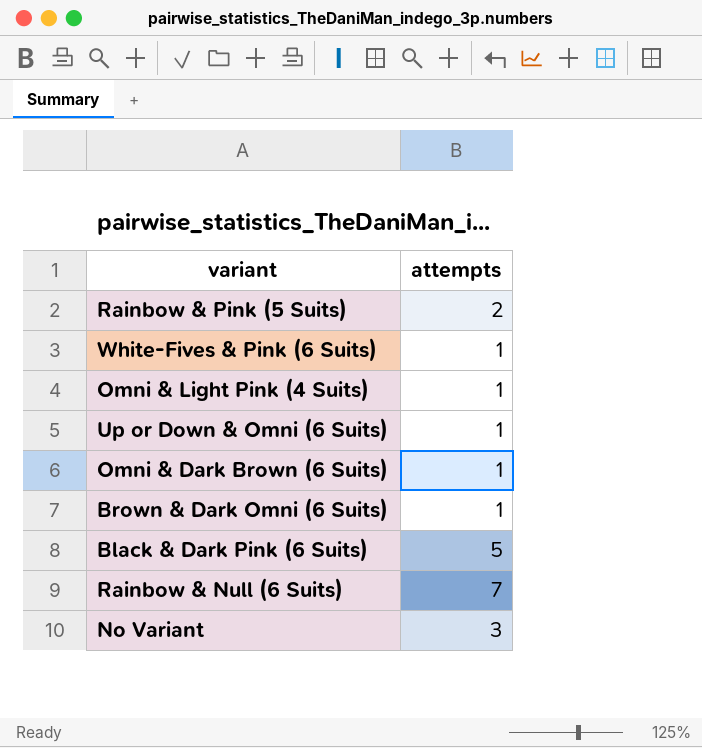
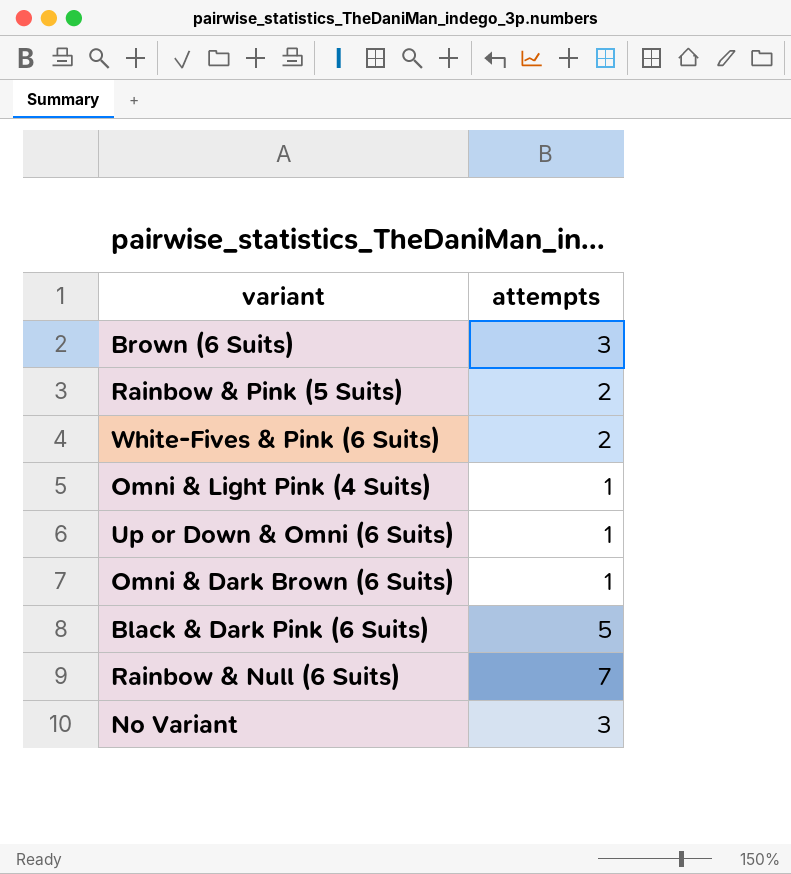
row Brown & Dark Omni (6 Suits): 1 -> none
row Brown (6 Suits): none -> 3
White-Fives & Pink (6 Suits) | attempts: 1 -> 2

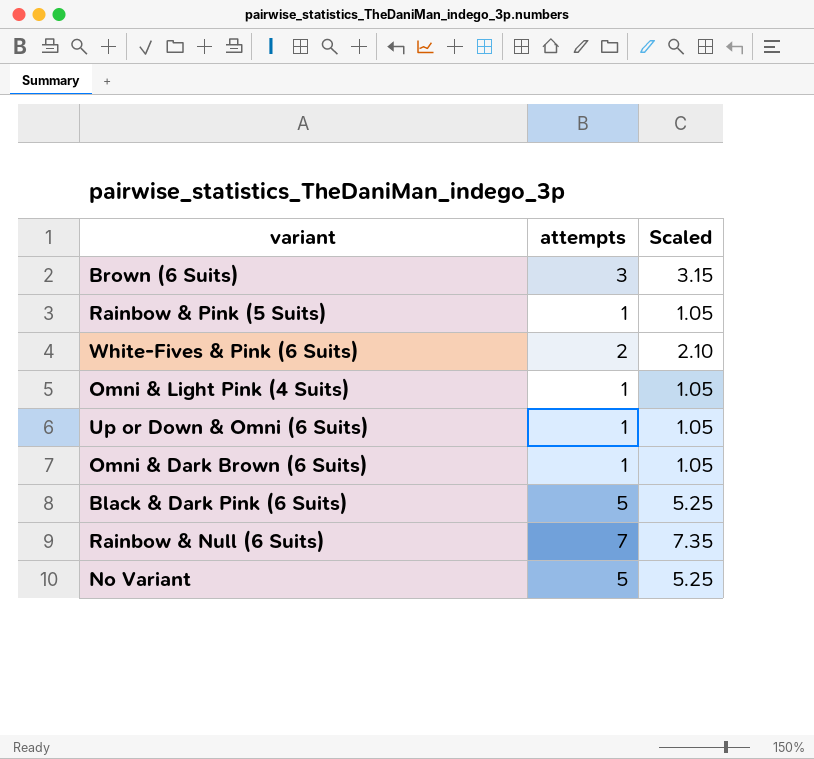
column Scaled | formula: none -> [attempts] * 1.05
Rainbow & Pink (5 Suits) | attempts: 2 -> 1
No Variant | attempts: 3 -> 5

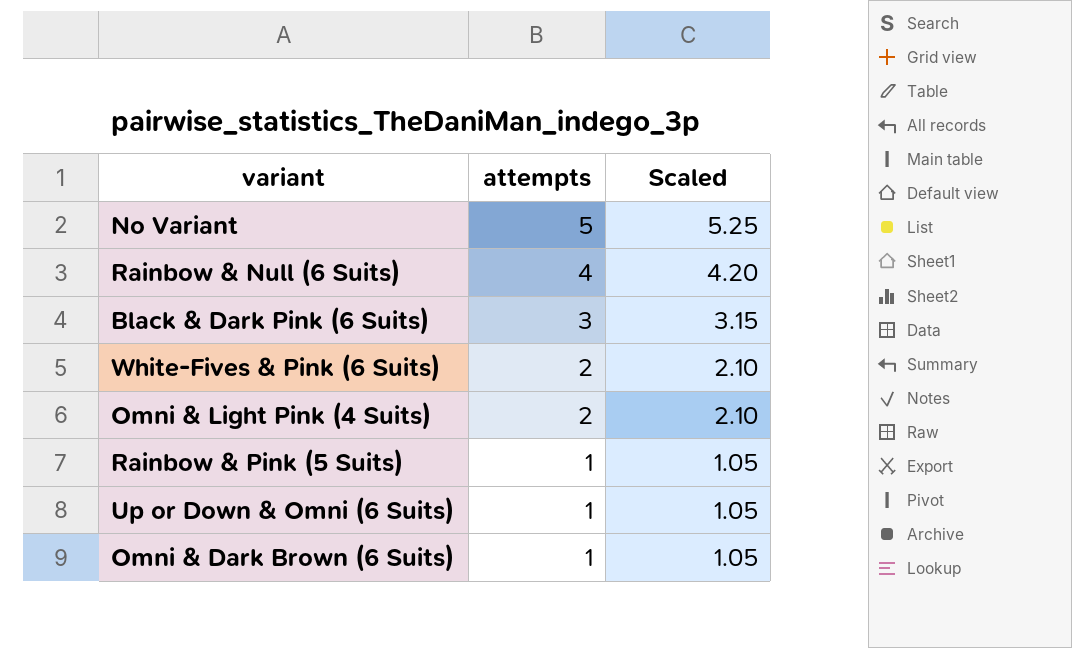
row order: none -> attempts descending
row Brown (6 Suits): 3 | 3.15 -> none
Rainbow & Null (6 Suits) | attempts: 7 -> 4
Rainbow & Null (6 Suits) | Scaled: 7.35 -> 4.20
Black & Dark Pink (6 Suits) | attempts: 5 -> 3
Black & Dark Pink (6 Suits) | Scaled: 5.25 -> 3.15
Omni & Light Pink (4 Suits) | attempts: 1 -> 2
Omni & Light Pink (4 Suits) | Scaled: 1.05 -> 2.10

